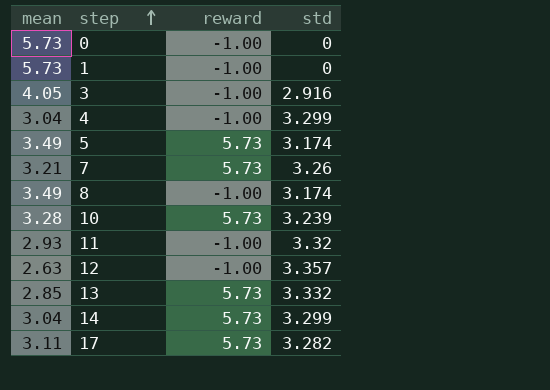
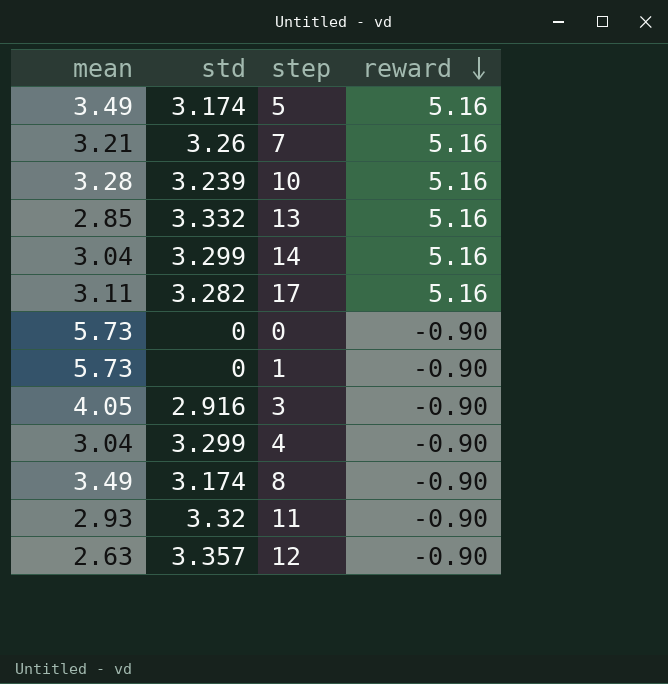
row order: step ascending -> reward descending
column std | position: 4 -> 2
5 | reward: 5.73 -> 5.16
7 | reward: 5.73 -> 5.16
10 | reward: 5.73 -> 5.16
13 | reward: 5.73 -> 5.16
14 | reward: 5.73 -> 5.16
17 | reward: 5.73 -> 5.16
0 | reward: -1.00 -> -0.90
1 | reward: -1.00 -> -0.90
3 | reward: -1.00 -> -0.90
4 | reward: -1.00 -> -0.90
8 | reward: -1.00 -> -0.90
11 | reward: -1.00 -> -0.90
12 | reward: -1.00 -> -0.90

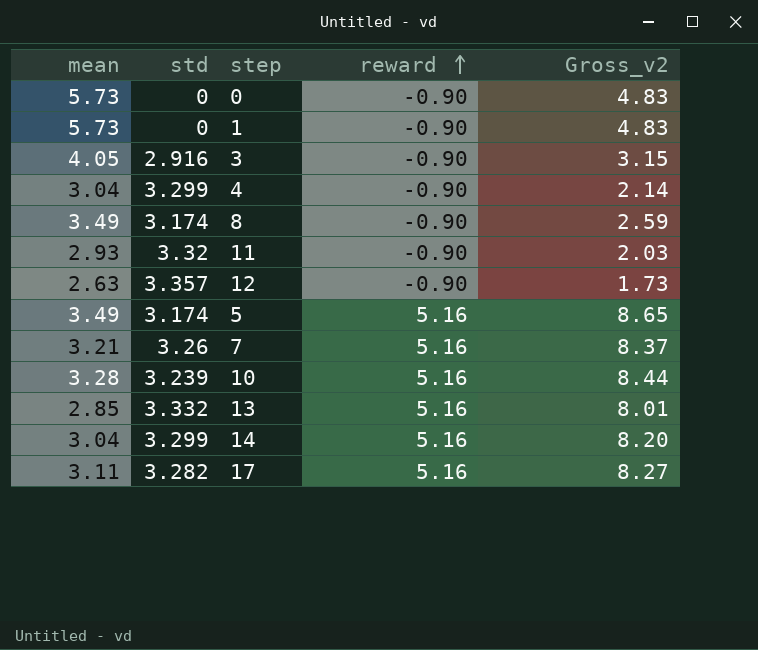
row order: reward descending -> reward ascending
column Gross_v2 | formula: none -> [mean] + [reward]

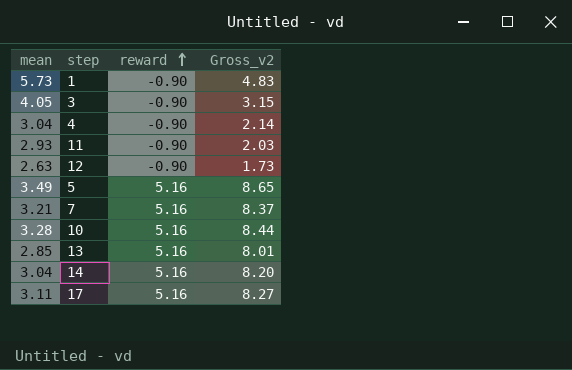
column std | position: 2 -> none
row 0: 5.73 | 0 | -0.90 | 4.83 -> none
row 8: 3.49 | 3.174 | -0.90 | 2.59 -> none

